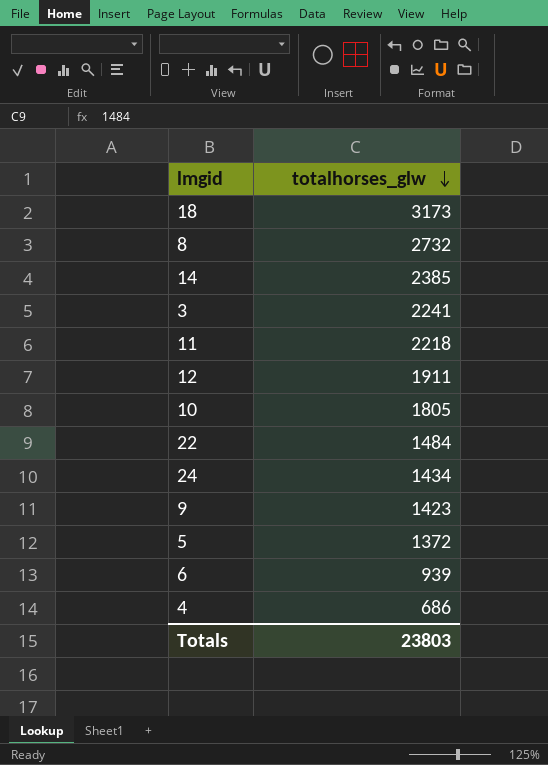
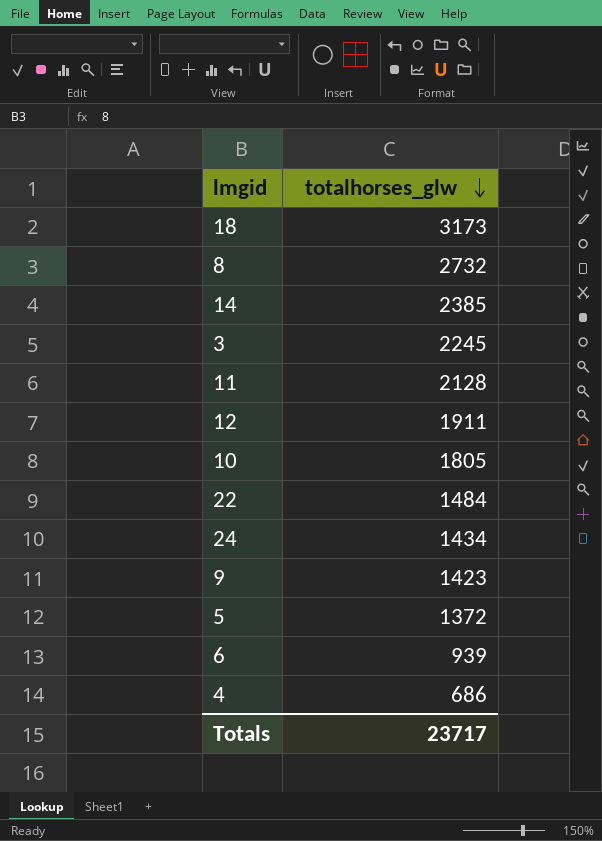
3 | totalhorses_glw: 2241 -> 2245
11 | totalhorses_glw: 2218 -> 2128
Totals | totalhorses_glw: 23803 -> 23717

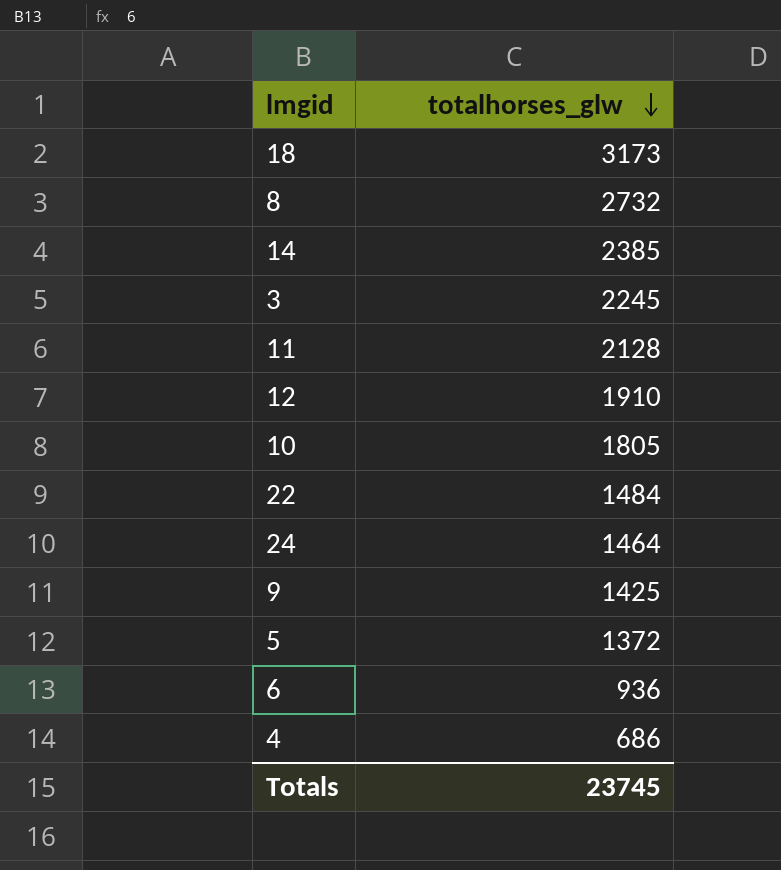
12 | totalhorses_glw: 1911 -> 1910
24 | totalhorses_glw: 1434 -> 1464
9 | totalhorses_glw: 1423 -> 1425
6 | totalhorses_glw: 939 -> 936
Totals | totalhorses_glw: 23717 -> 23745

